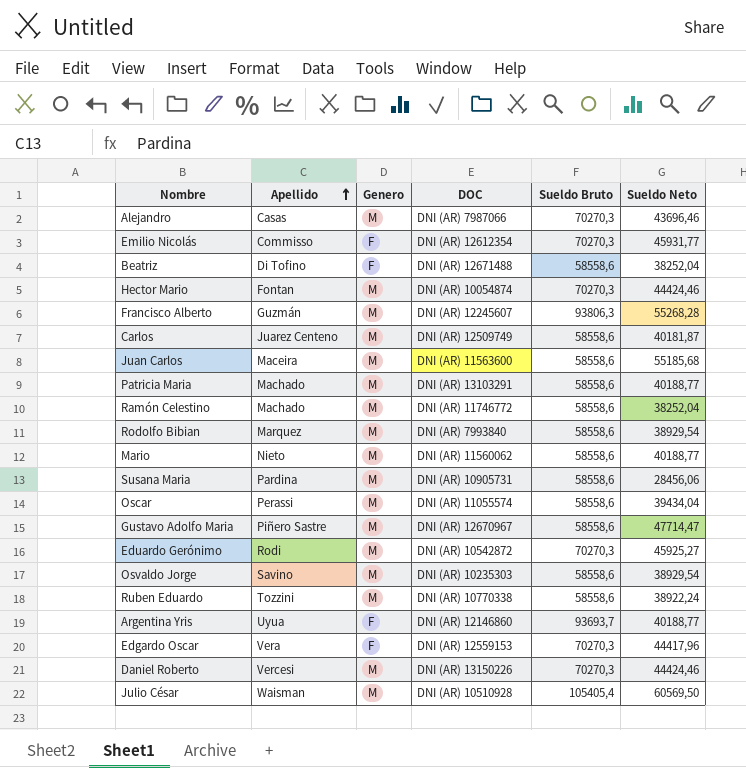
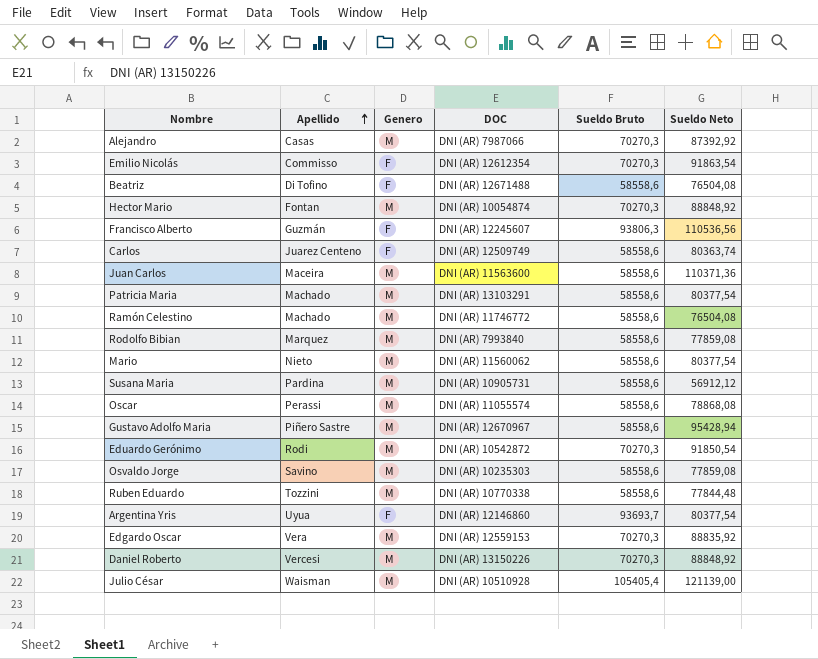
Alejandro | Sueldo Neto: 43696,46 -> 87392,92
Emilio Nicolás | Sueldo Neto: 45931,77 -> 91863,54
Beatriz | Sueldo Neto: 38252,04 -> 76504,08
Hector Mario | Sueldo Neto: 44424,46 -> 88848,92
Francisco Alberto | Genero: M -> F
Francisco Alberto | Sueldo Neto: 55268,28 -> 110536,56
Carlos | Genero: M -> F
Carlos | Sueldo Neto: 40181,87 -> 80363,74
Juan Carlos | Sueldo Neto: 55185,68 -> 110371,36
Patricia Maria | Sueldo Neto: 40188,77 -> 80377,54
Ramón Celestino | Sueldo Neto: 38252,04 -> 76504,08
Rodolfo Bibian | Sueldo Neto: 38929,54 -> 77859,08
Mario | Sueldo Neto: 40188,77 -> 80377,54
Susana Maria | Sueldo Neto: 28456,06 -> 56912,12
Oscar | Sueldo Neto: 39434,04 -> 78868,08
Gustavo Adolfo Maria | Sueldo Neto: 47714,47 -> 95428,94
Eduardo Gerónimo | Sueldo Neto: 45925,27 -> 91850,54
Osvaldo Jorge | Sueldo Neto: 38929,54 -> 77859,08
Ruben Eduardo | Sueldo Neto: 38922,24 -> 77844,48
Argentina Yris | Sueldo Neto: 40188,77 -> 80377,54
Edgardo Oscar | Genero: F -> M
Edgardo Oscar | Sueldo Neto: 44417,96 -> 88835,92
Daniel Roberto | Sueldo Neto: 44424,46 -> 88848,92
Julio César | Sueldo Neto: 60569,50 -> 121139,00

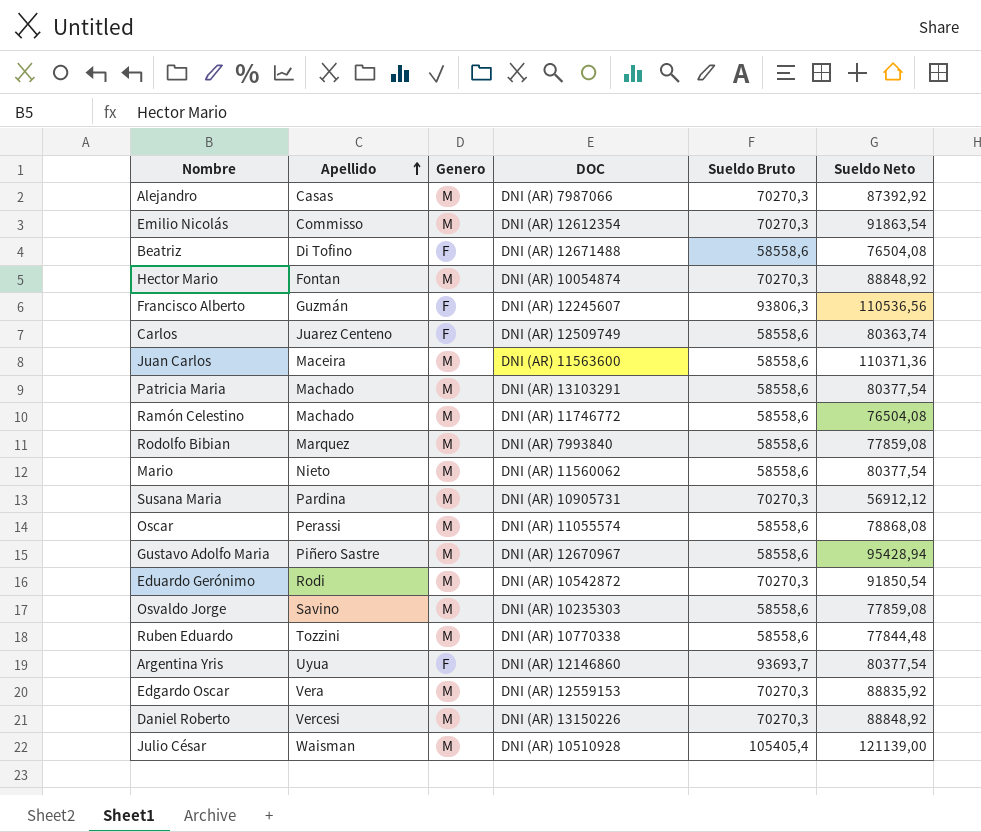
Emilio Nicolás | Genero: F -> M
Susana Maria | Sueldo Bruto: 58558,6 -> 70270,3

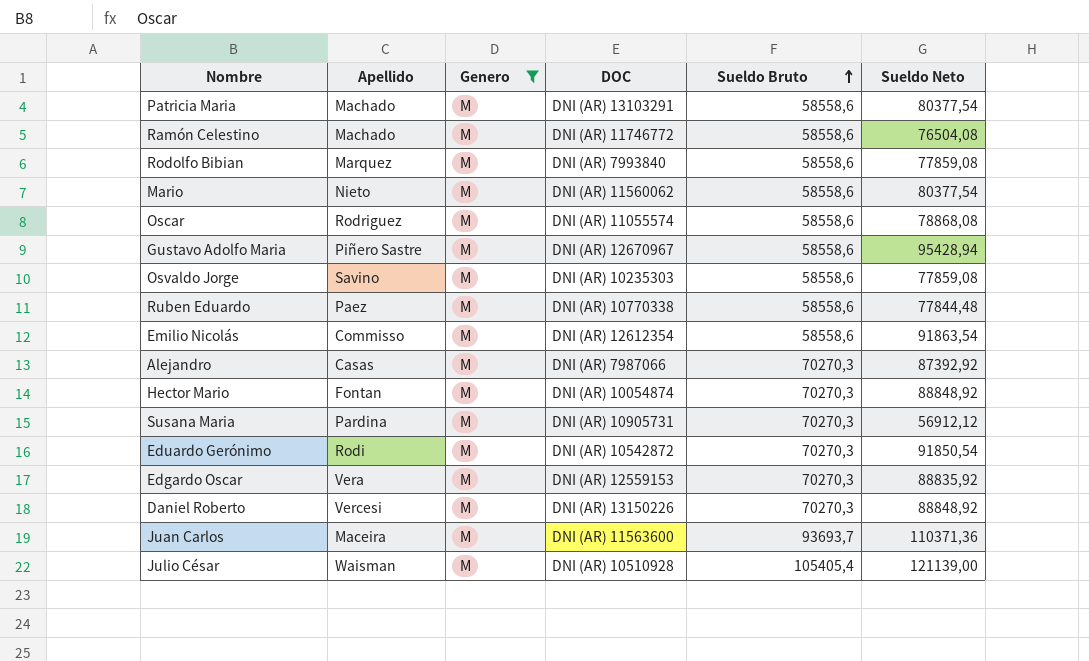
filter: none -> Genero = M
row order: Apellido ascending -> Sueldo Bruto ascending
Oscar | Apellido: Perassi -> Rodriguez
Ruben Eduardo | Apellido: Tozzini -> Paez
Emilio Nicolás | Sueldo Bruto: 70270,3 -> 58558,6
Juan Carlos | Sueldo Bruto: 58558,6 -> 93693,7

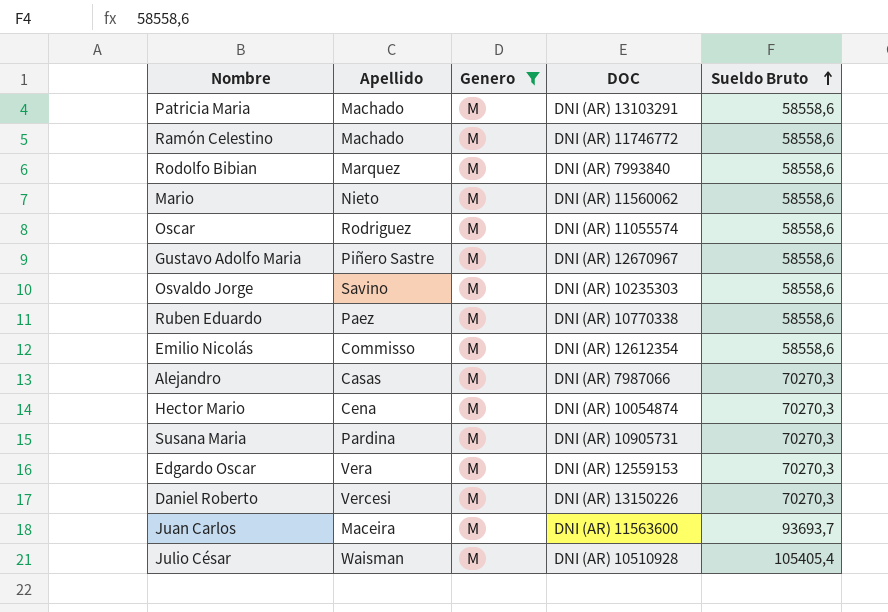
column Sueldo Neto | position: 6 -> none
row Eduardo Gerónimo: Rodi | M | DNI (AR) 10542872 | 70270,3 | 91850,54 -> none
Hector Mario | Apellido: Fontan -> Cena

